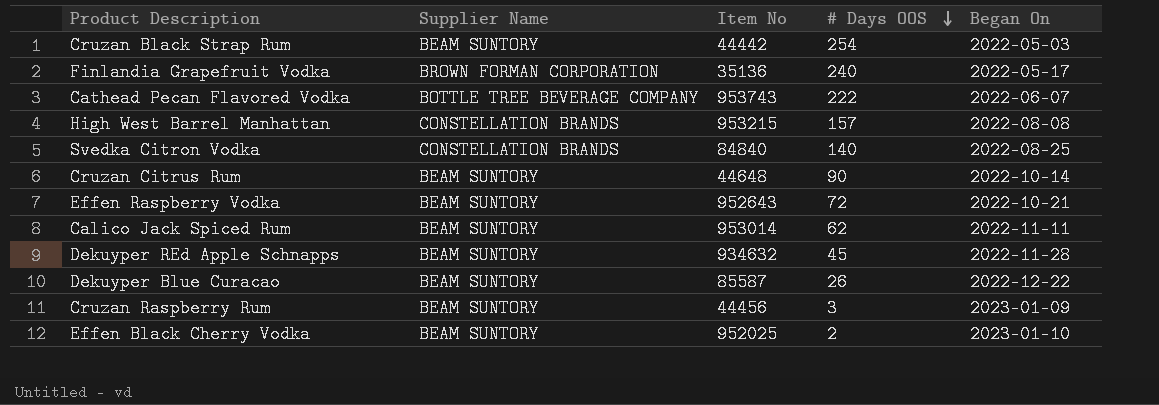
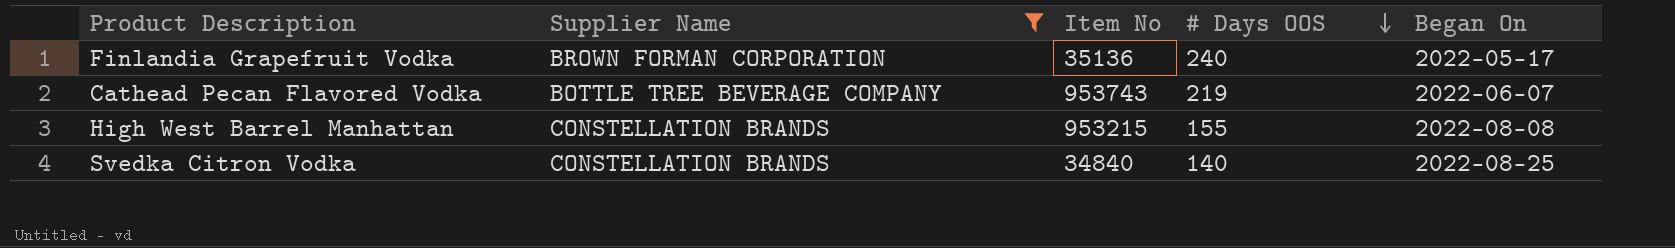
filter: none -> Supplier Name != BEAM SUNTORY
Cathead Pecan Flavored Vodka | # Days OOS: 222 -> 219
High West Barrel Manhattan | # Days OOS: 157 -> 155
Svedka Citron Vodka | Item No: 84840 -> 34840

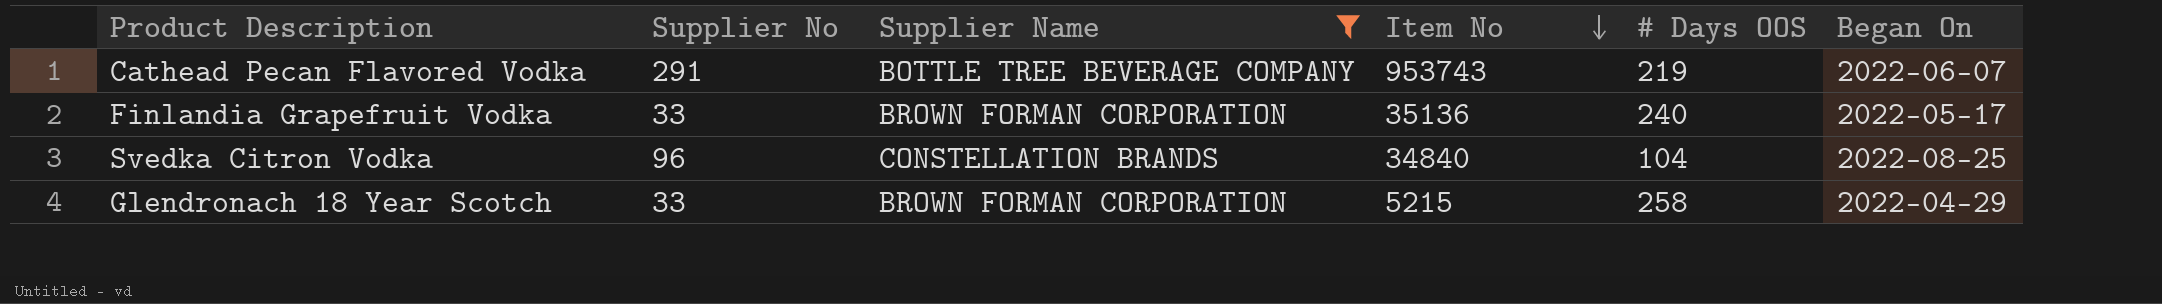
row order: # Days OOS descending -> Item No descending
column Supplier No | position: none -> 2
row High West Barrel Manhattan: CONSTELLATION BRANDS | 953215 | 155 | 2022-08-08 -> none
Svedka Citron Vodka | # Days OOS: 140 -> 104
row Glendronach 18 Year Scotch: none -> 33 | BROWN FORMAN CORPORATION | 5215 | 258 | 2022-04-29

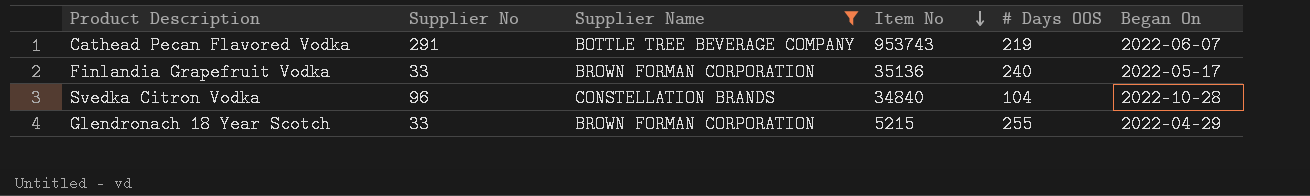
Svedka Citron Vodka | Began On: 2022-08-25 -> 2022-10-28
Glendronach 18 Year Scotch | # Days OOS: 258 -> 255

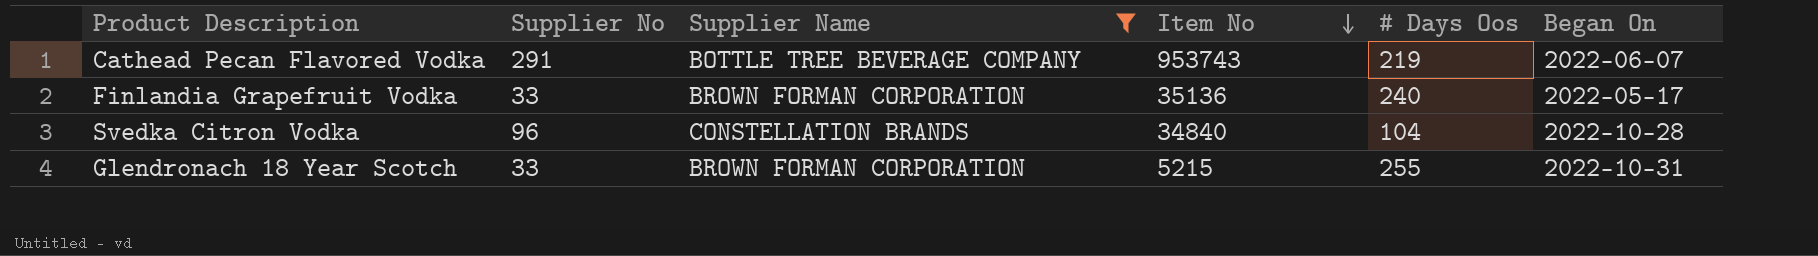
column name: # Days OOS -> # Days Oos
Glendronach 18 Year Scotch | Began On: 2022-04-29 -> 2022-10-31

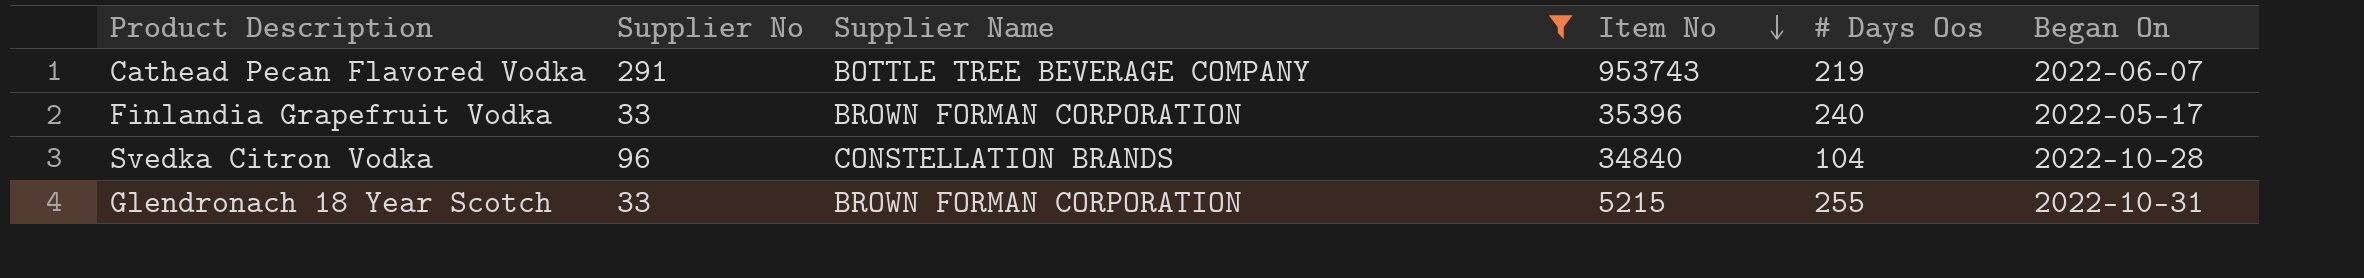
Finlandia Grapefruit Vodka | Item No: 35136 -> 35396

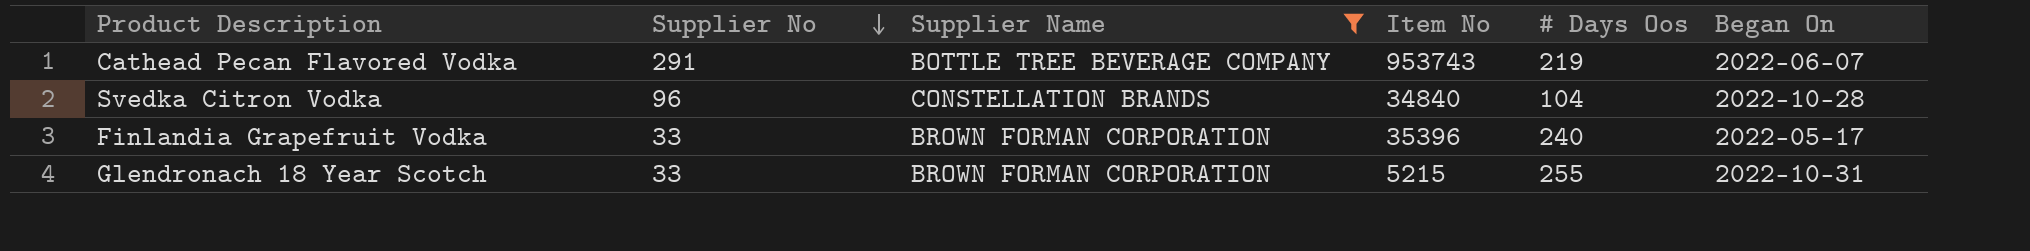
row order: Item No descending -> Supplier No descending

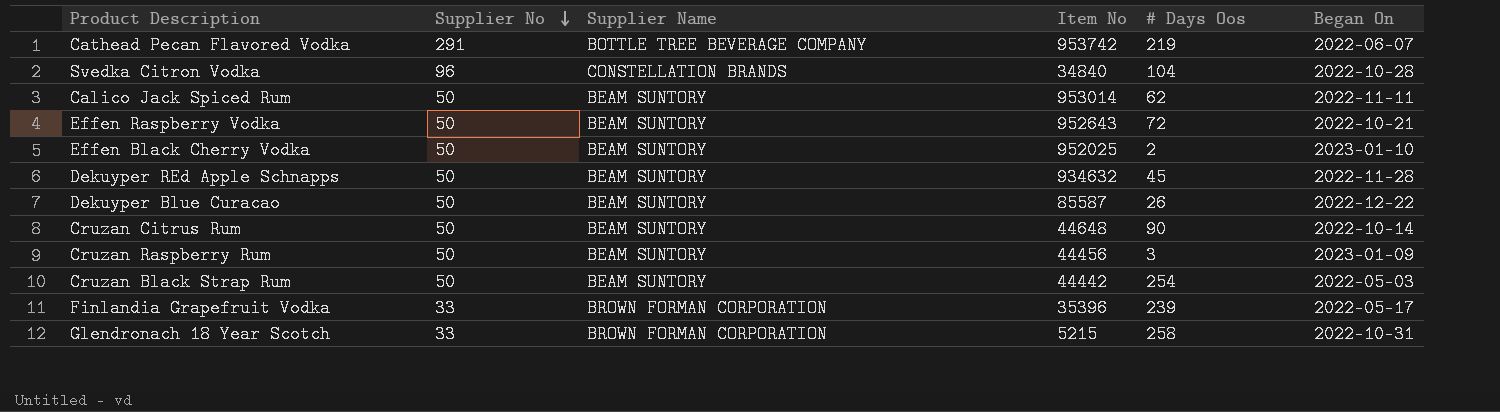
filter: Supplier Name != BEAM SUNTORY -> none
Cathead Pecan Flavored Vodka | Item No: 953743 -> 953742
Finlandia Grapefruit Vodka | # Days Oos: 240 -> 239
Glendronach 18 Year Scotch | # Days Oos: 255 -> 258

